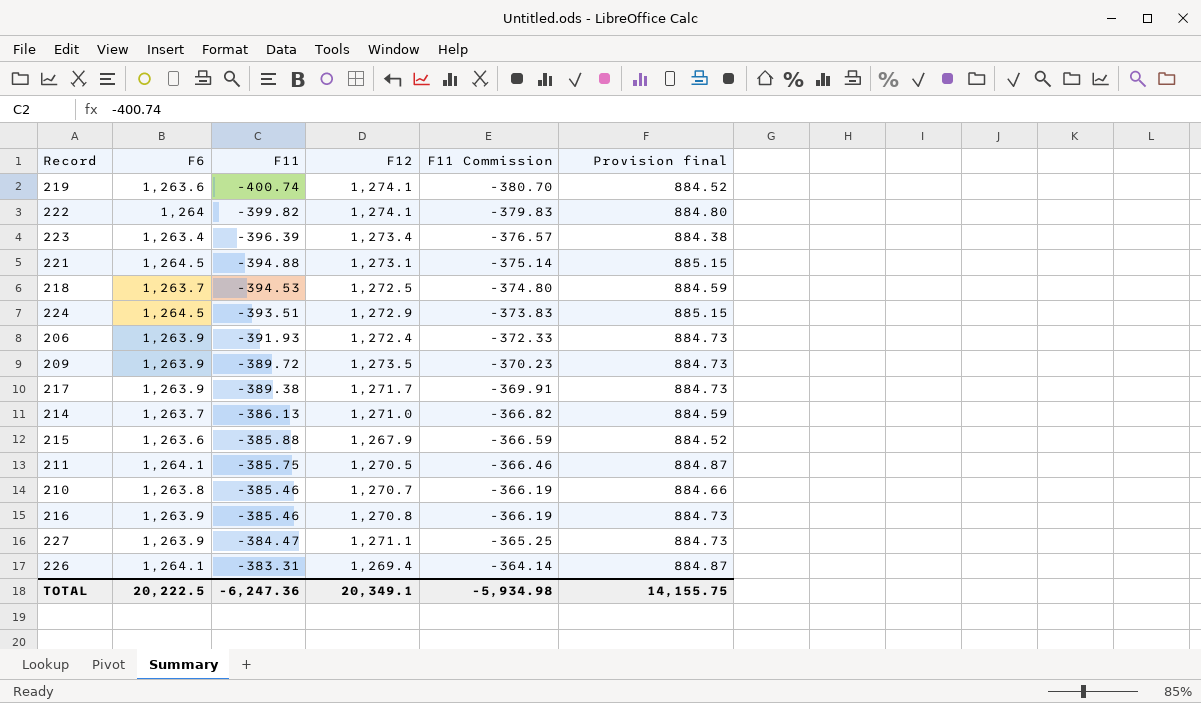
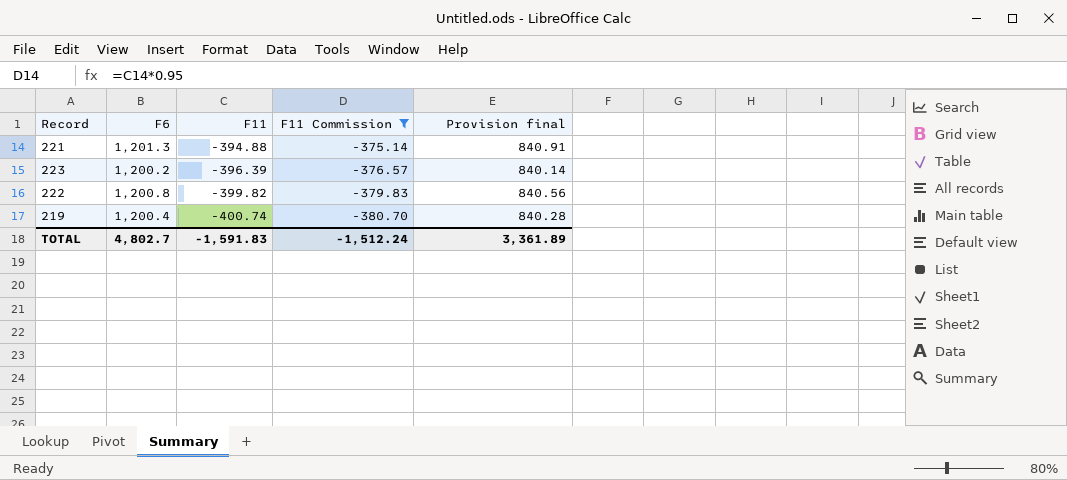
filter: none -> F11 Commission <= -375.14
row order: F11 ascending -> F11 descending
column F12 | position: 4 -> none
221 | F6: 1,264.5 -> 1,201.3
221 | Provision final: 885.15 -> 840.91
223 | F6: 1,263.4 -> 1,200.2
223 | Provision final: 884.38 -> 840.14
222 | F6: 1,264 -> 1,200.8
222 | Provision final: 884.80 -> 840.56
219 | F6: 1,263.6 -> 1,200.4
219 | Provision final: 884.52 -> 840.28
TOTAL | F6: 20,222.5 -> 4,802.7
TOTAL | F11: -6,247.36 -> -1,591.83
TOTAL | F11 Commission: -5,934.98 -> -1,512.24
TOTAL | Provision final: 14,155.75 -> 3,361.89

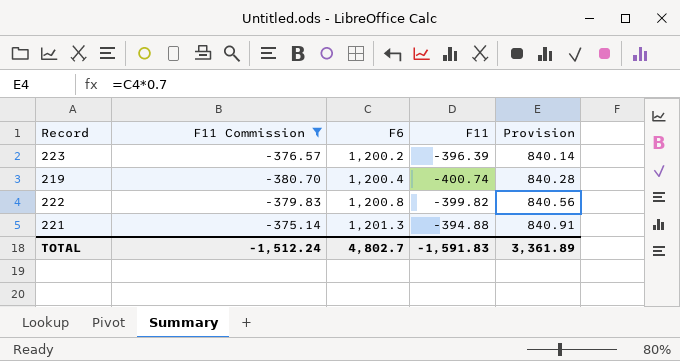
row order: F11 descending -> F6 ascending
column F11 Commission | position: 4 -> 2
column name: Provision final -> Provision

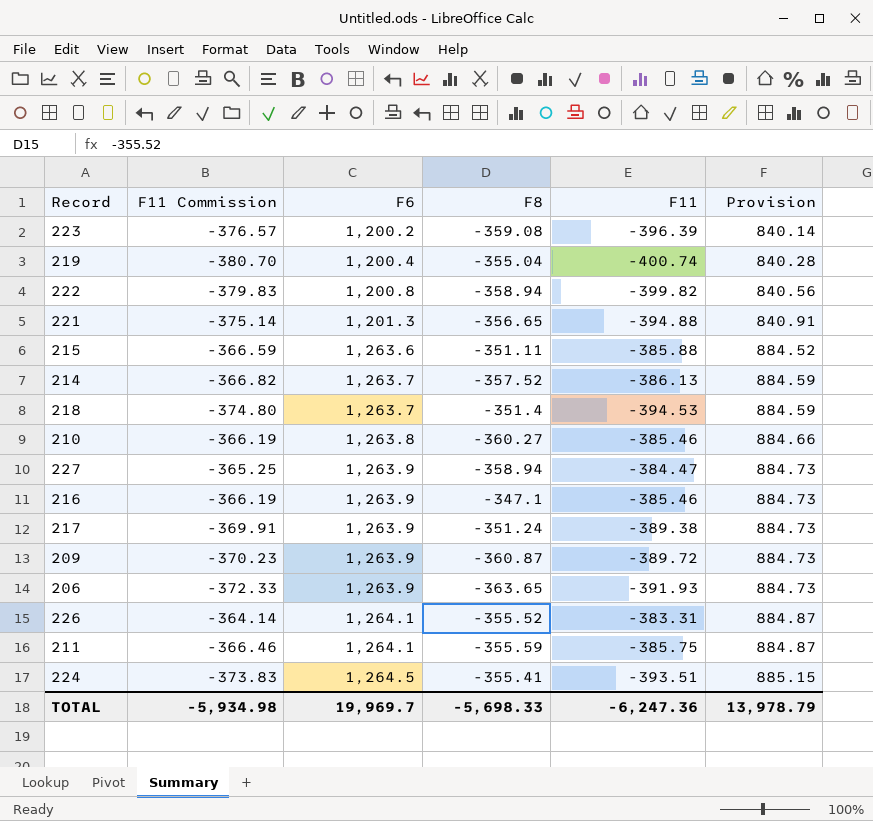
filter: F11 Commission <= -375.14 -> none
column F8 | position: none -> 4
TOTAL | F11 Commission: -1,512.24 -> -5,934.98
TOTAL | F6: 4,802.7 -> 19,969.7
TOTAL | F11: -1,591.83 -> -6,247.36
TOTAL | Provision: 3,361.89 -> 13,978.79

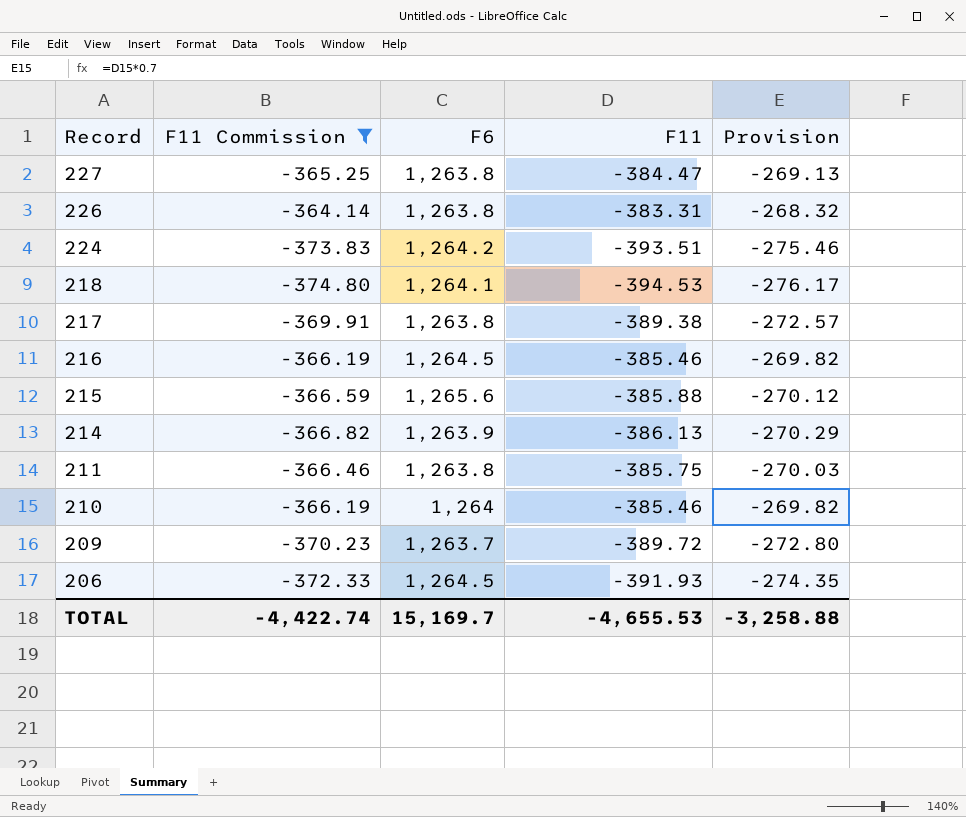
filter: none -> F11 Commission >= -374.80
row order: F6 ascending -> Record descending
column F8 | position: 4 -> none
column Provision | formula: [F6] * 0.7 -> [F11] * 0.7
227 | F6: 1,263.9 -> 1,263.8
226 | F6: 1,264.1 -> 1,263.8
224 | F6: 1,264.5 -> 1,264.2
218 | F6: 1,263.7 -> 1,264.1
217 | F6: 1,263.9 -> 1,263.8
216 | F6: 1,263.9 -> 1,264.5
215 | F6: 1,263.6 -> 1,265.6
214 | F6: 1,263.7 -> 1,263.9
211 | F6: 1,264.1 -> 1,263.8
210 | F6: 1,263.8 -> 1,264
209 | F6: 1,263.9 -> 1,263.7
206 | F6: 1,263.9 -> 1,264.5
TOTAL | F11 Commission: -5,934.98 -> -4,422.74
TOTAL | F6: 19,969.7 -> 15,169.7
TOTAL | F11: -6,247.36 -> -4,655.53
TOTAL | Provision: 13,978.79 -> -3,258.88

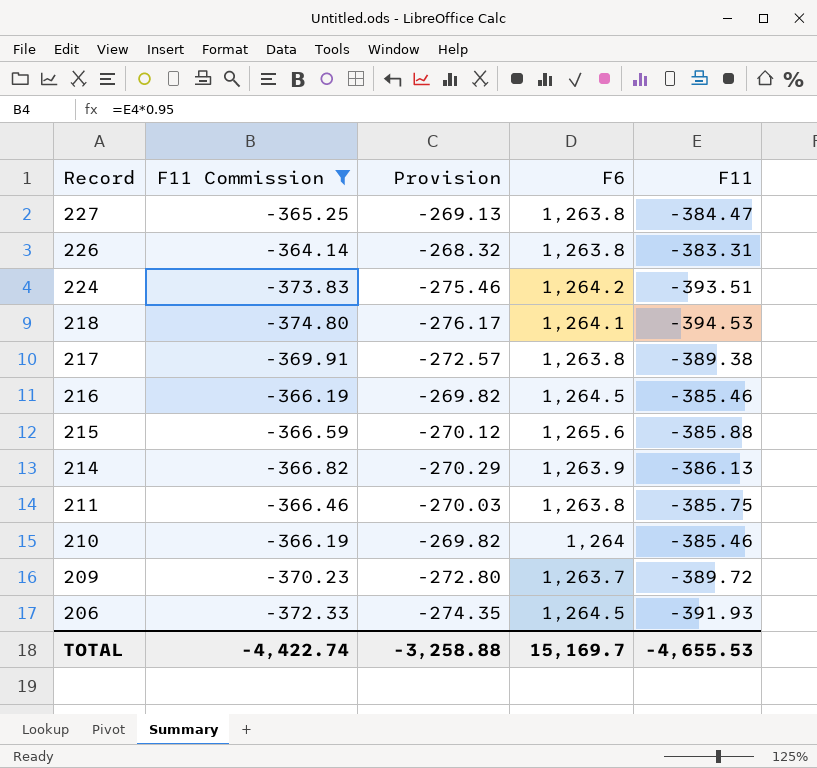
column Provision | position: 5 -> 3

